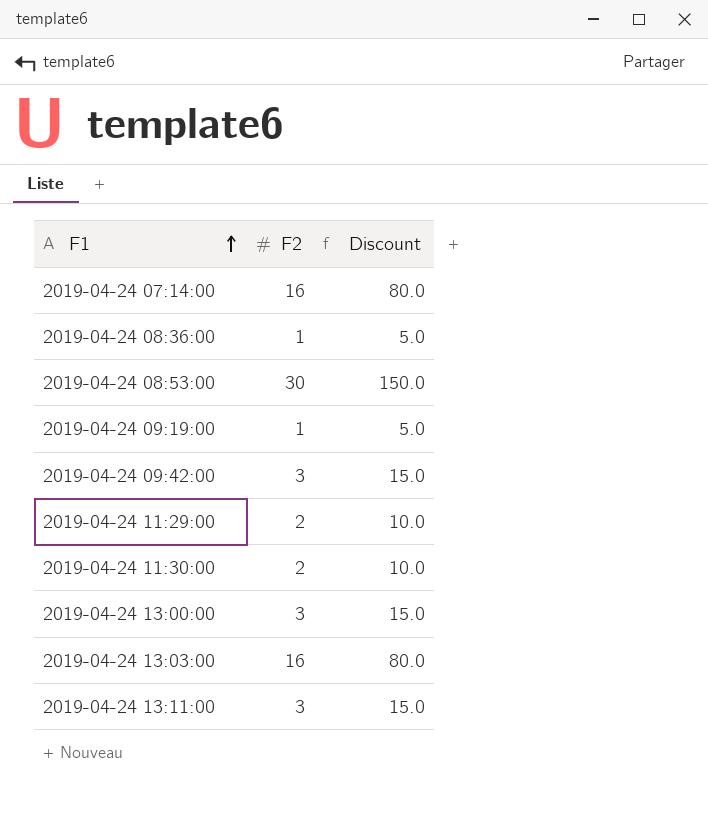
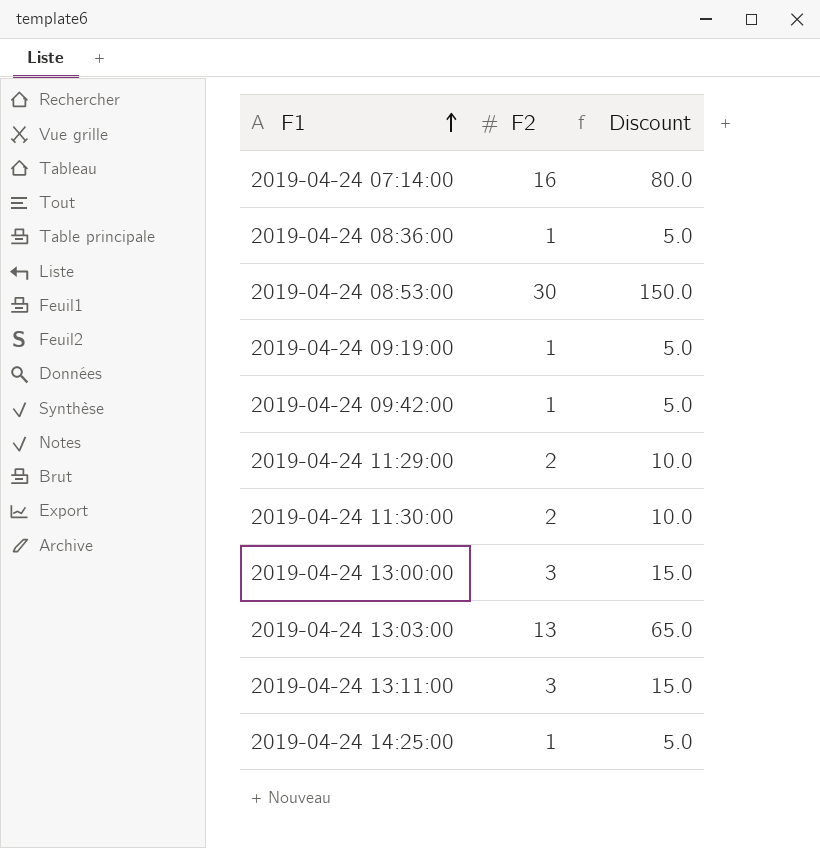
2019-04-24 09:42:00 | F2: 3 -> 1
2019-04-24 09:42:00 | Discount: 15.0 -> 5.0
2019-04-24 13:03:00 | F2: 16 -> 13
2019-04-24 13:03:00 | Discount: 80.0 -> 65.0
row 2019-04-24 14:25:00: none -> 1 | 5.0

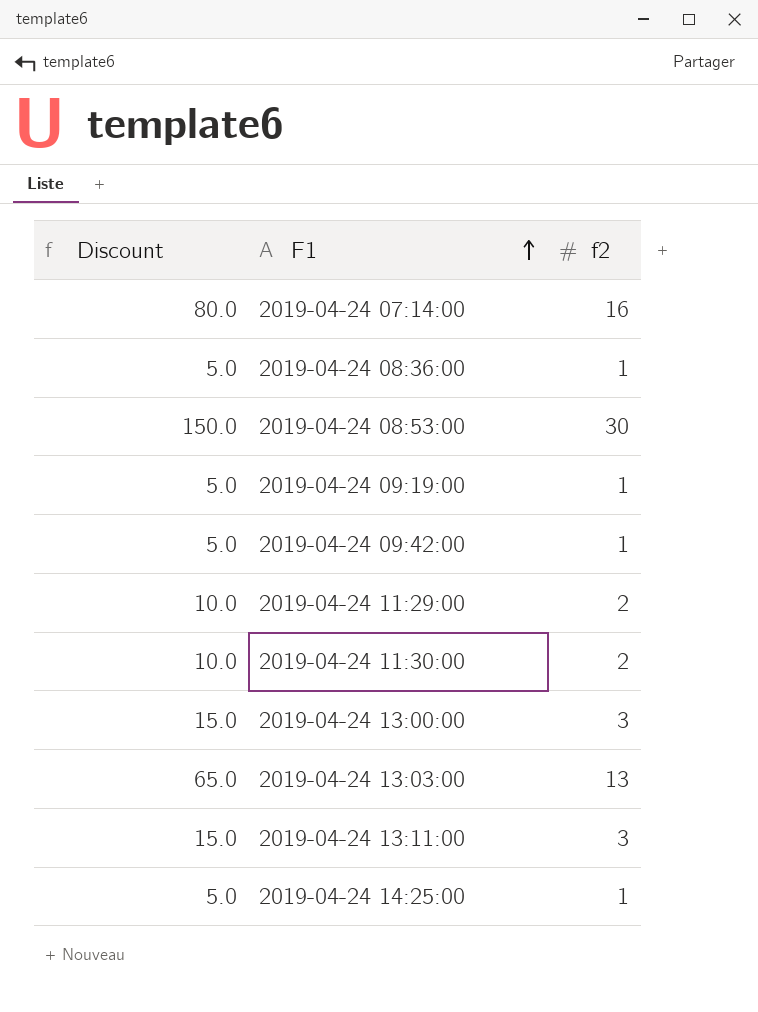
column Discount | position: 3 -> 1
column name: F2 -> f2

